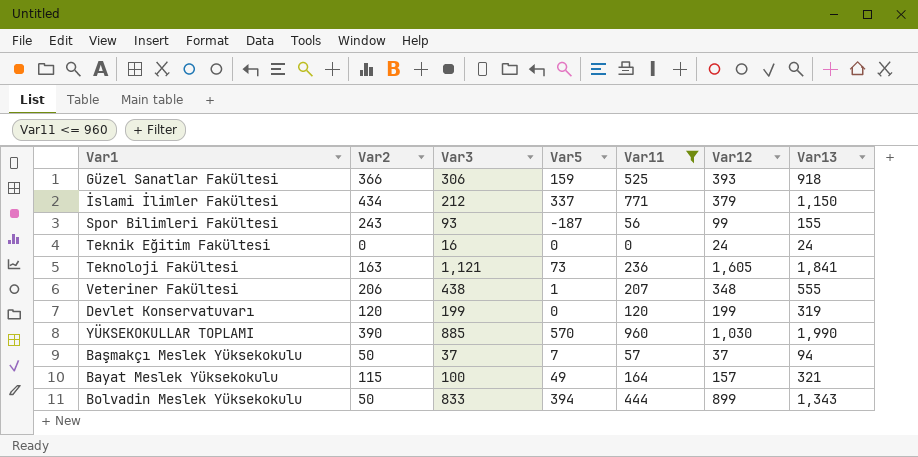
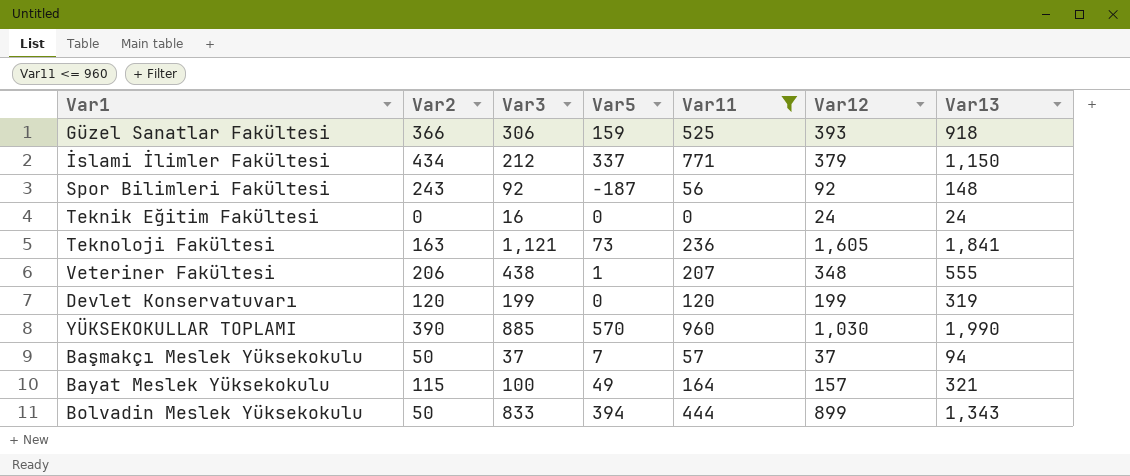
Spor Bilimleri Fakültesi | Var3: 93 -> 92
Spor Bilimleri Fakültesi | Var12: 99 -> 92
Spor Bilimleri Fakültesi | Var13: 155 -> 148

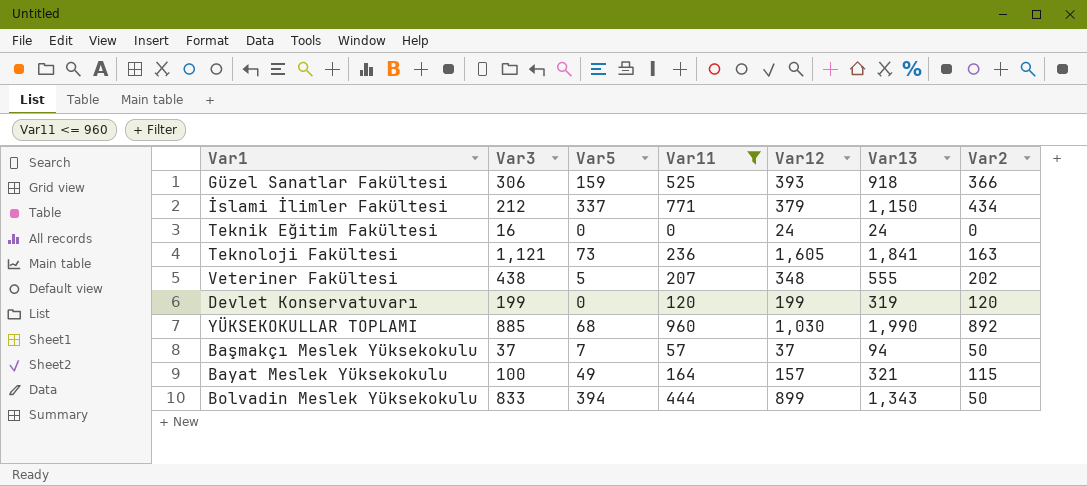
column Var2 | position: 2 -> 7
row Spor Bilimleri Fakültesi: 243 | 92 | -187 | 56 | 92 | 148 -> none
Veteriner Fakültesi | Var5: 1 -> 5
Veteriner Fakültesi | Var2: 206 -> 202
YÜKSEKOKULLAR TOPLAMI | Var5: 570 -> 68
YÜKSEKOKULLAR TOPLAMI | Var2: 390 -> 892

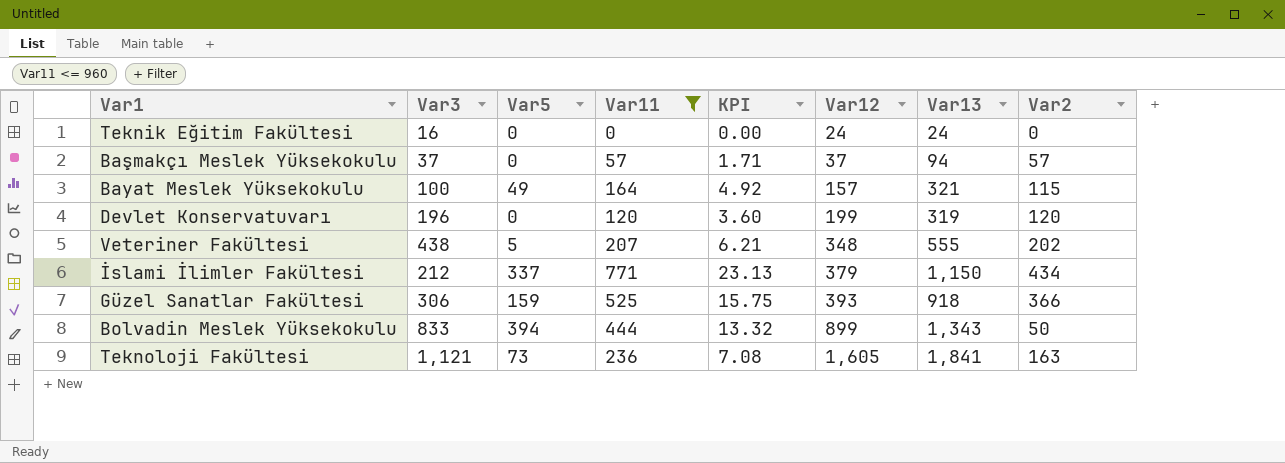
row order: none -> Var12 ascending
column KPI | formula: none -> [Var11] * 0.03
row YÜKSEKOKULLAR TOPLAMI: 885 | 68 | 960 | 1,030 | 1,990 | 892 -> none
Başmakçı Meslek Yüksekokulu | Var5: 7 -> 0
Başmakçı Meslek Yüksekokulu | Var2: 50 -> 57
Devlet Konservatuvarı | Var3: 199 -> 196

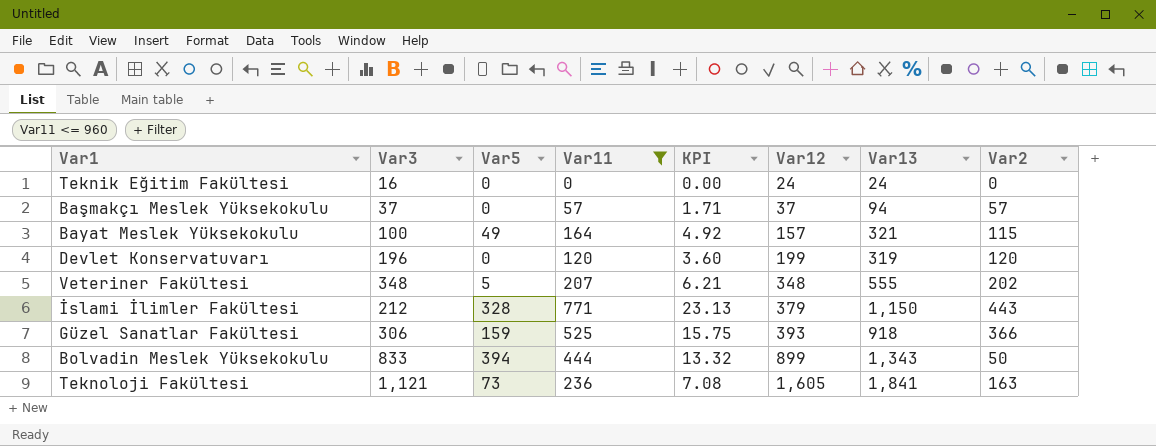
Veteriner Fakültesi | Var3: 438 -> 348
İslami İlimler Fakültesi | Var5: 337 -> 328
İslami İlimler Fakültesi | Var2: 434 -> 443

